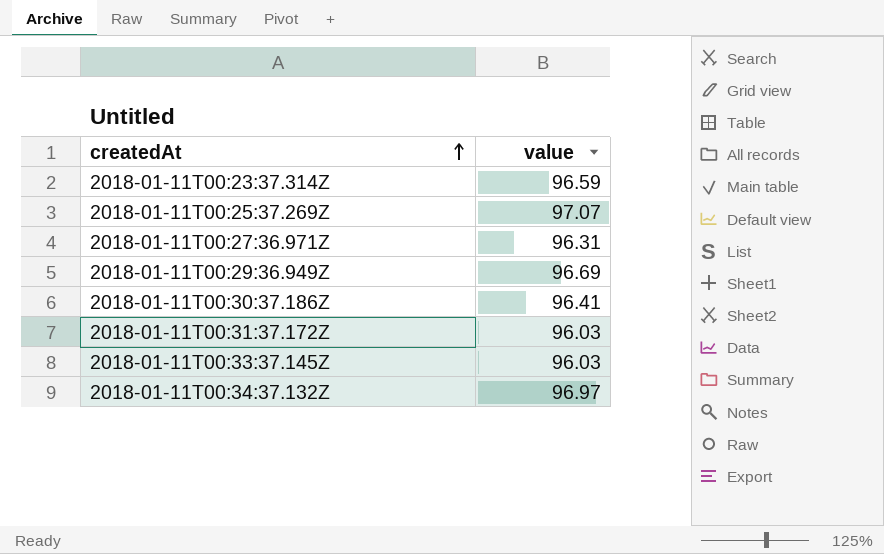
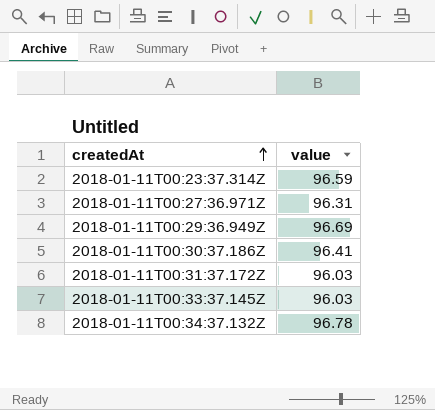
row 2018-01-11T00:25:37.269Z: 97.07 -> none
2018-01-11T00:34:37.132Z | value: 96.97 -> 96.78

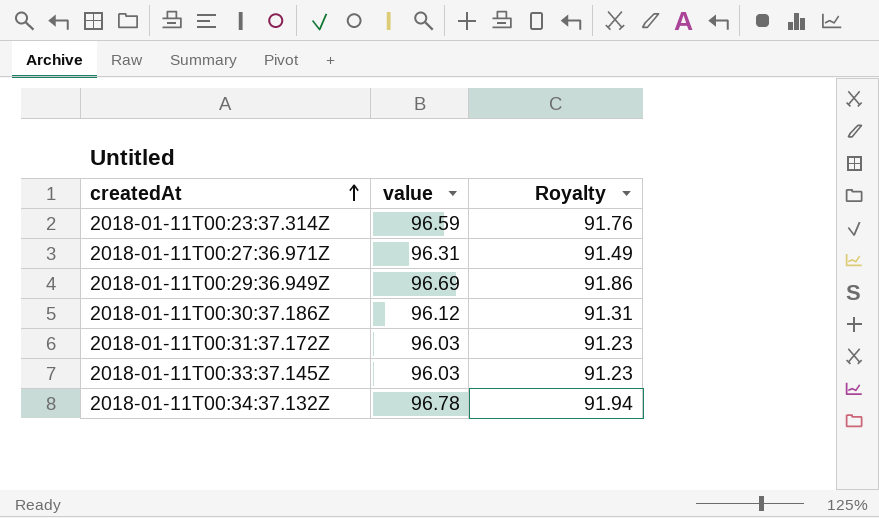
column Royalty | formula: none -> [value] * 0.95
2018-01-11T00:30:37.186Z | value: 96.41 -> 96.12

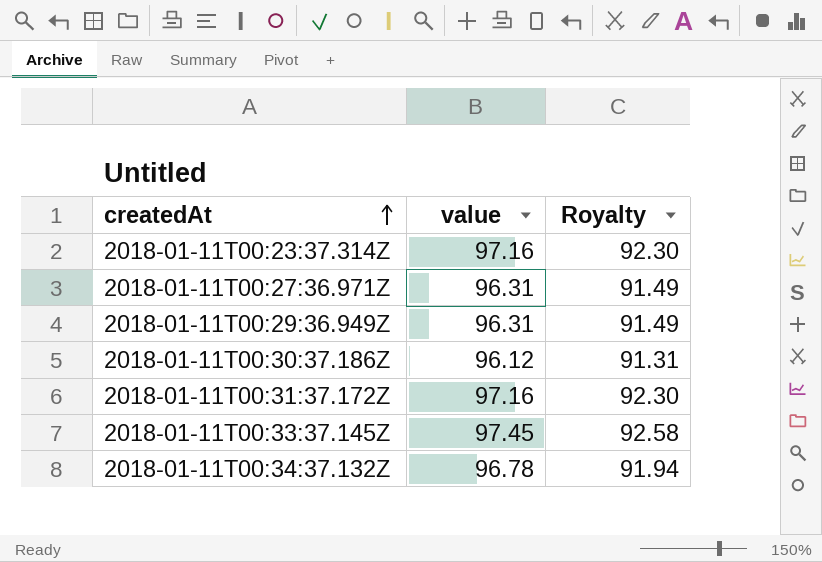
2018-01-11T00:23:37.314Z | value: 96.59 -> 97.16
2018-01-11T00:23:37.314Z | Royalty: 91.76 -> 92.30
2018-01-11T00:29:36.949Z | value: 96.69 -> 96.31
2018-01-11T00:29:36.949Z | Royalty: 91.86 -> 91.49
2018-01-11T00:31:37.172Z | value: 96.03 -> 97.16
2018-01-11T00:31:37.172Z | Royalty: 91.23 -> 92.30
2018-01-11T00:33:37.145Z | value: 96.03 -> 97.45
2018-01-11T00:33:37.145Z | Royalty: 91.23 -> 92.58

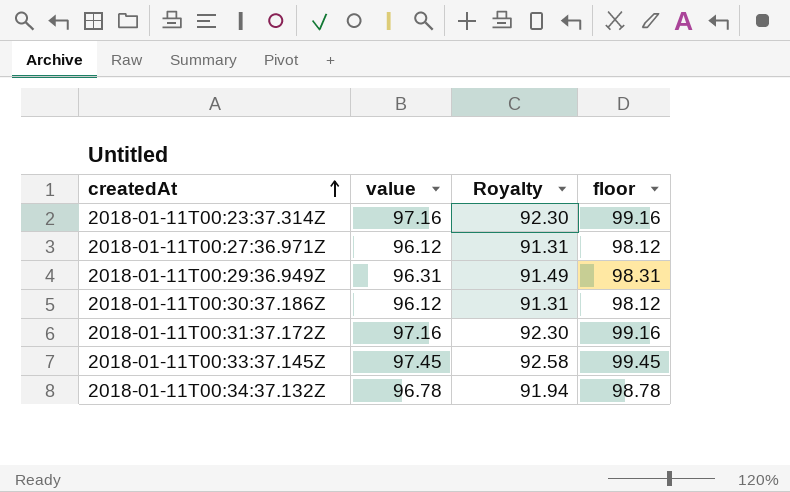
column floor | formula: none -> [value] + 2
2018-01-11T00:27:36.971Z | value: 96.31 -> 96.12
2018-01-11T00:27:36.971Z | Royalty: 91.49 -> 91.31

